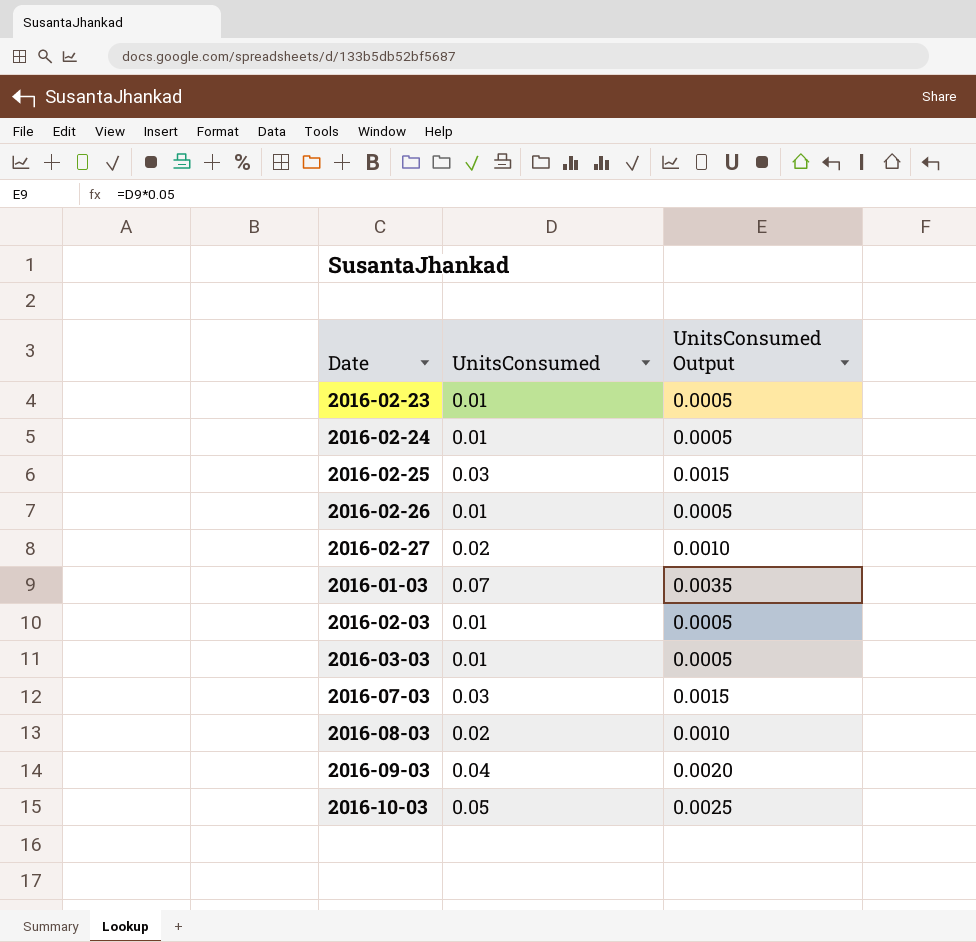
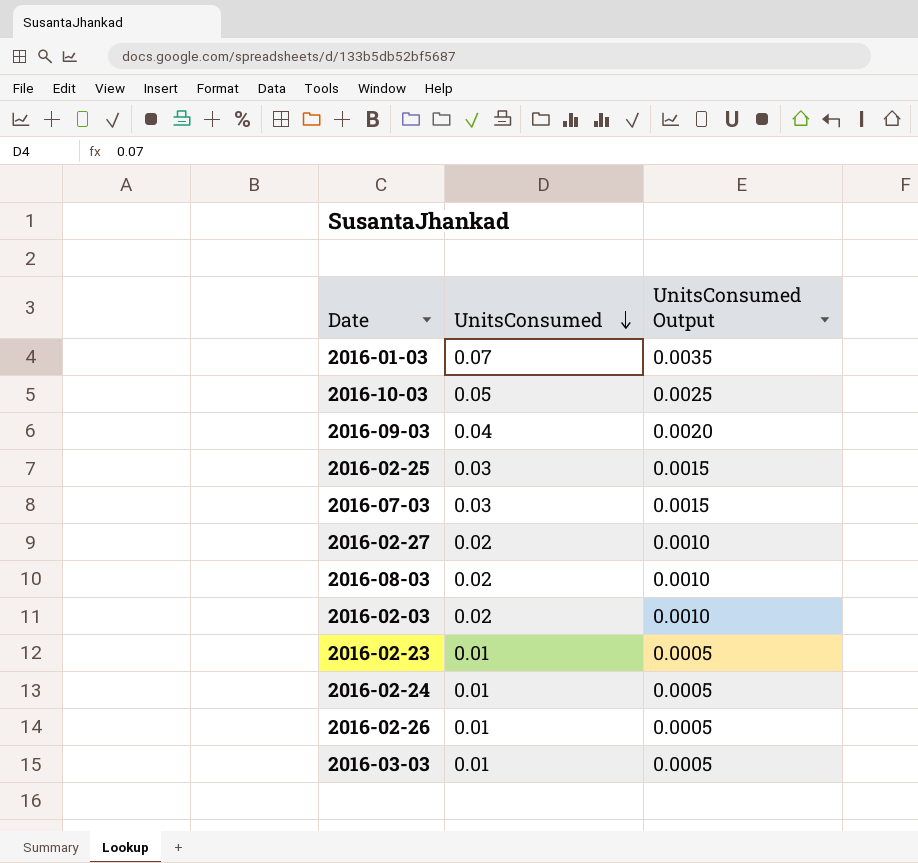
row order: none -> UnitsConsumed descending
2016-02-03 | UnitsConsumed: 0.01 -> 0.02
2016-02-03 | UnitsConsumed Output: 0.0005 -> 0.0010

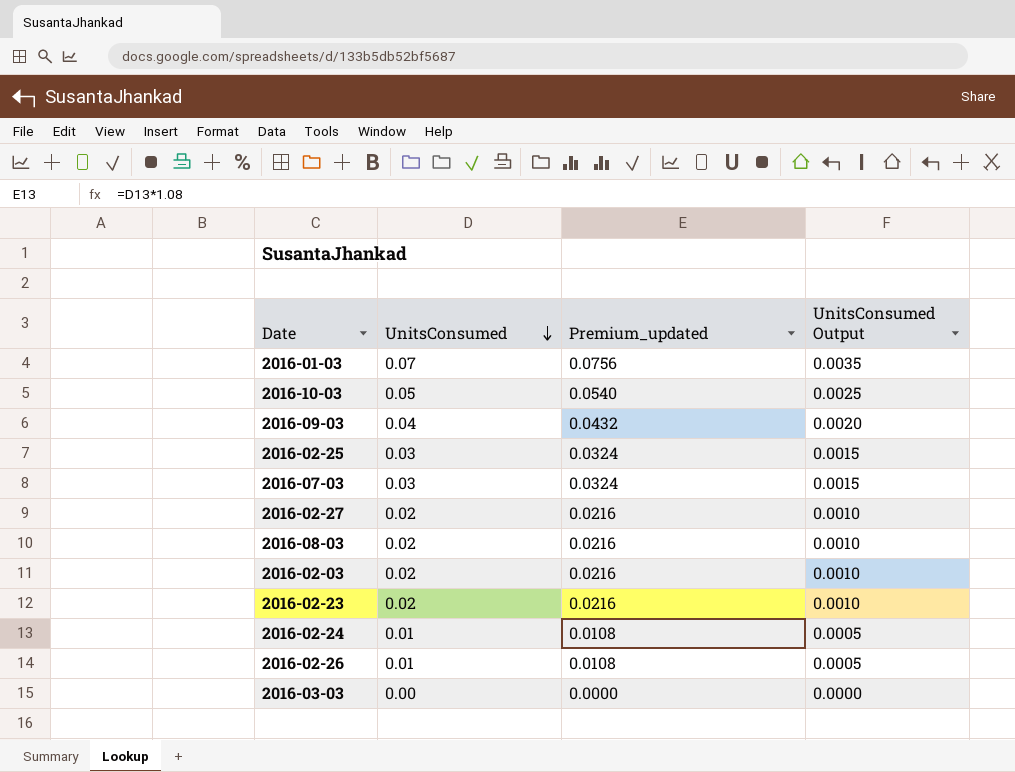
column Premium_updated | formula: none -> [UnitsConsumed] * 1.08
2016-02-23 | UnitsConsumed: 0.01 -> 0.02
2016-02-23 | UnitsConsumed Output: 0.0005 -> 0.0010
2016-03-03 | UnitsConsumed: 0.01 -> 0.00
2016-03-03 | UnitsConsumed Output: 0.0005 -> 0.0000

